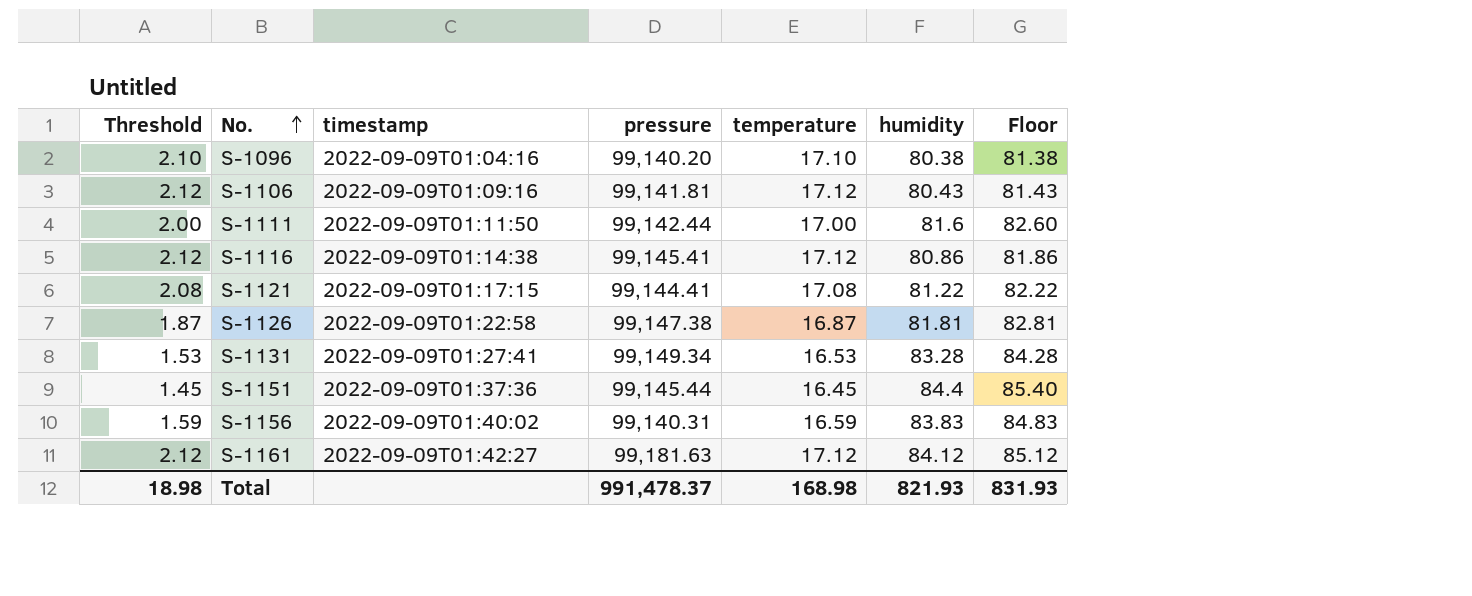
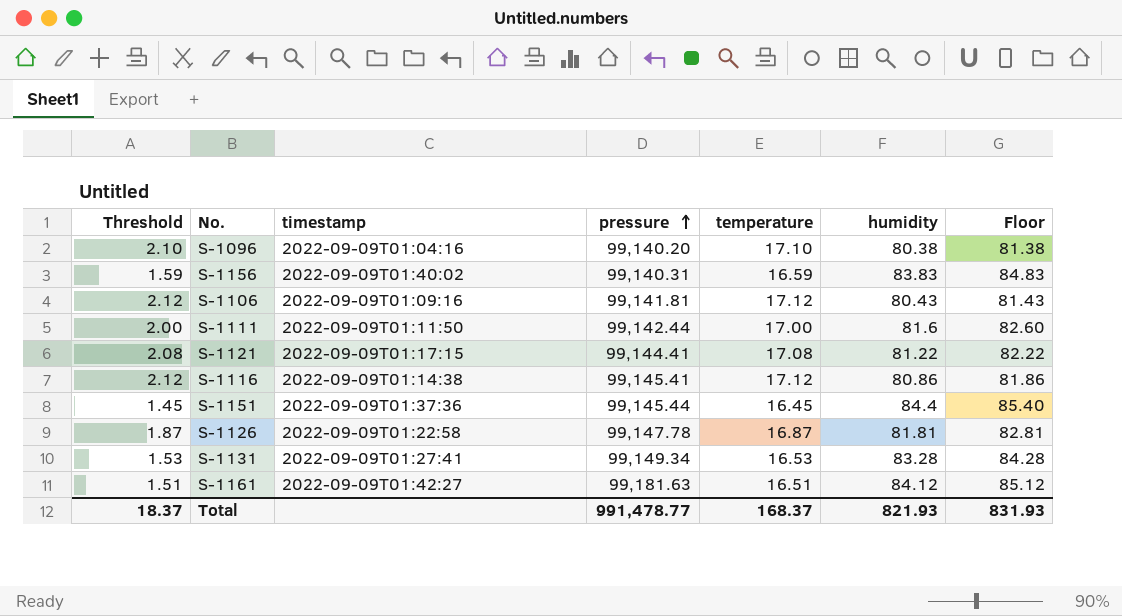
row order: No. ascending -> pressure ascending
S-1126 | pressure: 99,147.38 -> 99,147.78
S-1161 | Threshold: 2.12 -> 1.51
S-1161 | temperature: 17.12 -> 16.51
Total | Threshold: 18.98 -> 18.37
Total | pressure: 991,478.37 -> 991,478.77
Total | temperature: 168.98 -> 168.37

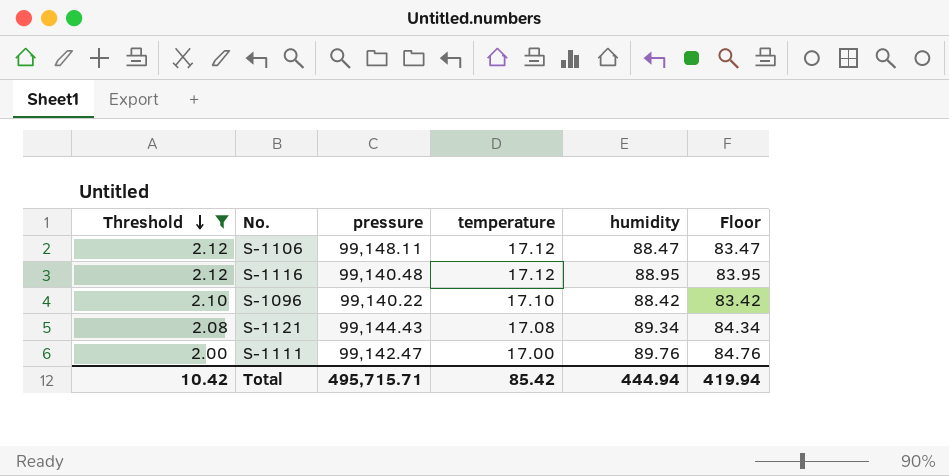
filter: none -> Threshold >= 2.00
row order: pressure ascending -> Threshold descending
column timestamp | position: 3 -> none
column Floor | formula: [humidity] + 1 -> [humidity] - 5
S-1106 | pressure: 99,141.81 -> 99,148.11
S-1106 | humidity: 80.43 -> 88.47
S-1116 | pressure: 99,145.41 -> 99,140.48
S-1116 | humidity: 80.86 -> 88.95
S-1096 | pressure: 99,140.20 -> 99,140.22
S-1096 | humidity: 80.38 -> 88.42
S-1121 | pressure: 99,144.41 -> 99,144.43
S-1121 | humidity: 81.22 -> 89.34
S-1111 | pressure: 99,142.44 -> 99,142.47
S-1111 | humidity: 81.6 -> 89.76
Total | Threshold: 18.37 -> 10.42
Total | pressure: 991,478.77 -> 495,715.71
Total | temperature: 168.37 -> 85.42
Total | humidity: 821.93 -> 444.94
Total | Floor: 831.93 -> 419.94

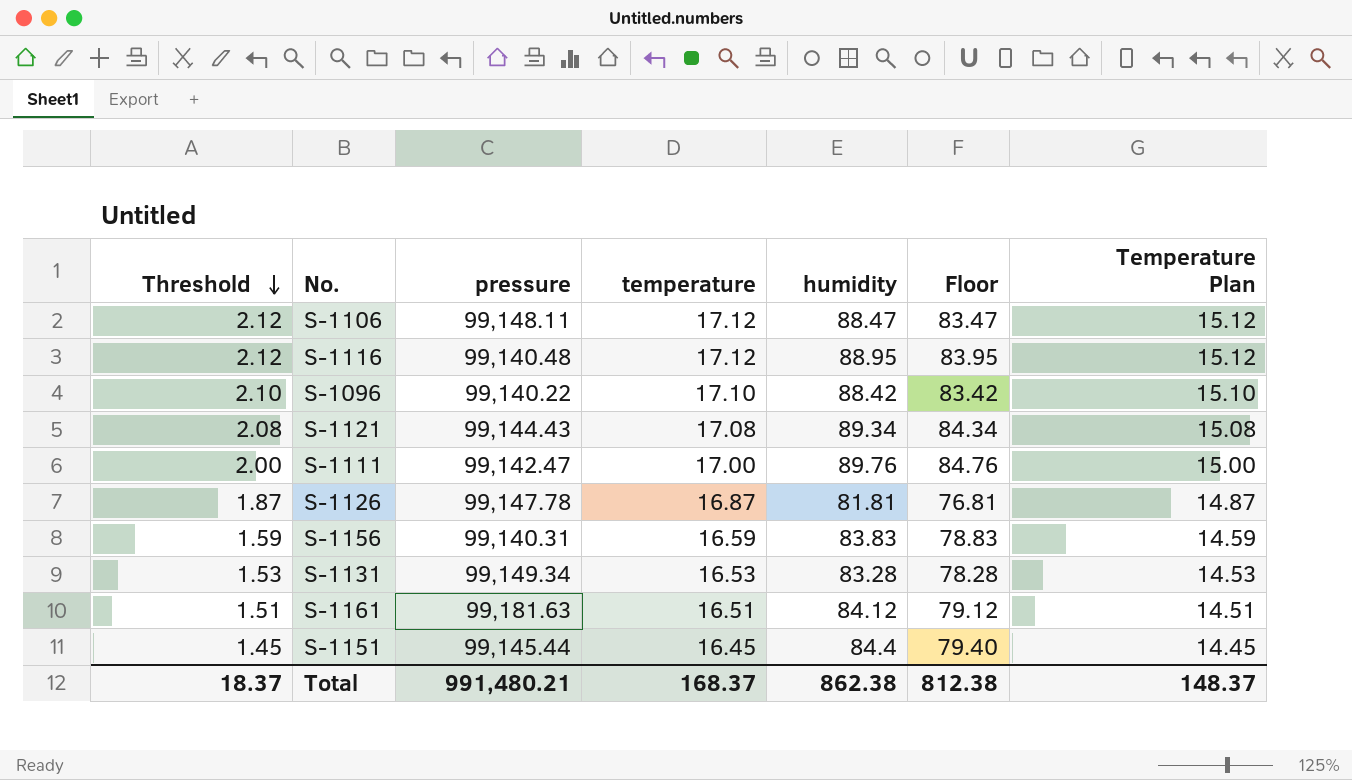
filter: Threshold >= 2.00 -> none
column Temperature Plan | formula: none -> [temperature] - 2
Total | Threshold: 10.42 -> 18.37
Total | pressure: 495,715.71 -> 991,480.21
Total | temperature: 85.42 -> 168.37
Total | humidity: 444.94 -> 862.38
Total | Floor: 419.94 -> 812.38

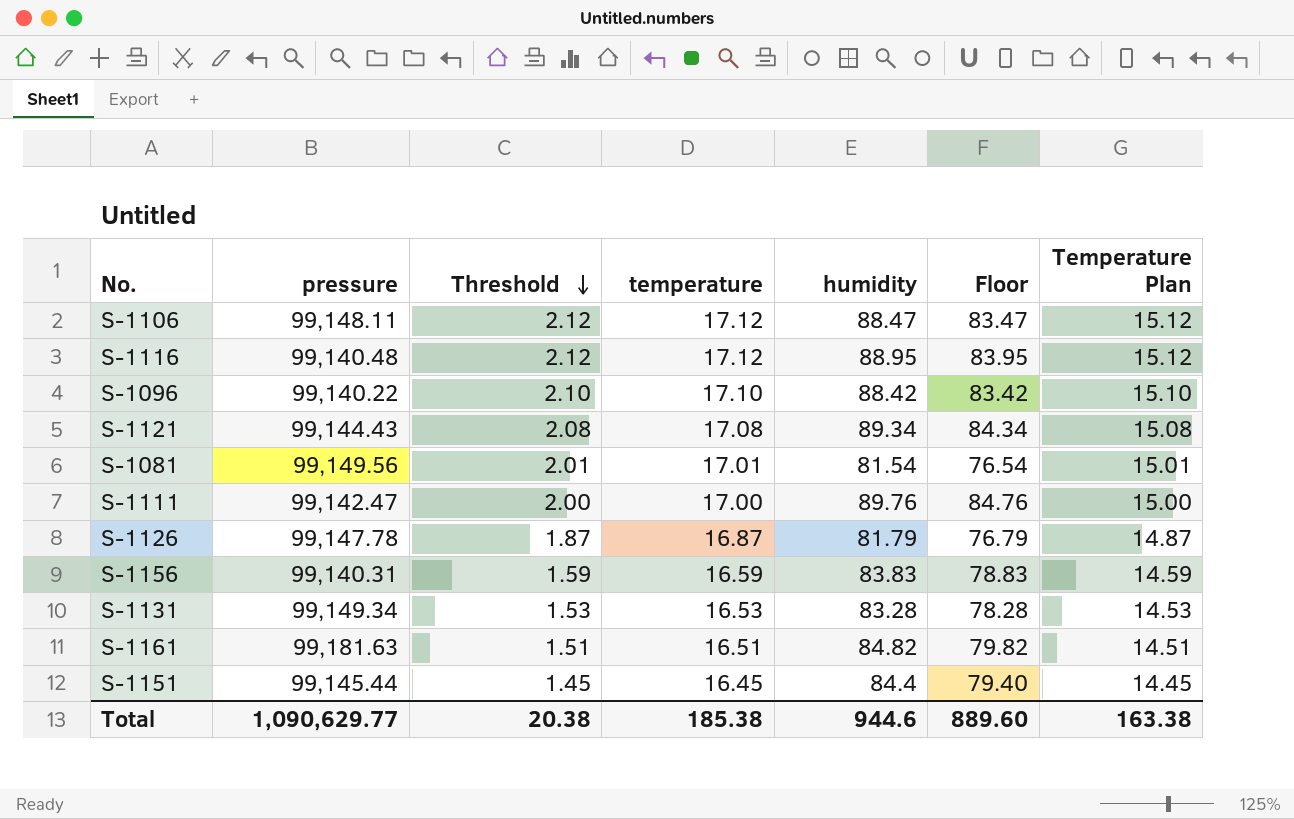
column Threshold | position: 1 -> 3
row S-1081: none -> 99,149.56 | 2.01 | 17.01 | 81.54 | 76.54 | 15.01
S-1126 | humidity: 81.81 -> 81.79
S-1126 | Floor: 76.81 -> 76.79
S-1161 | humidity: 84.12 -> 84.82
S-1161 | Floor: 79.12 -> 79.82
Total | pressure: 991,480.21 -> 1,090,629.77
Total | Threshold: 18.37 -> 20.38
Total | temperature: 168.37 -> 185.38
Total | humidity: 862.38 -> 944.6
Total | Floor: 812.38 -> 889.60
Total | Temperature Plan: 148.37 -> 163.38

